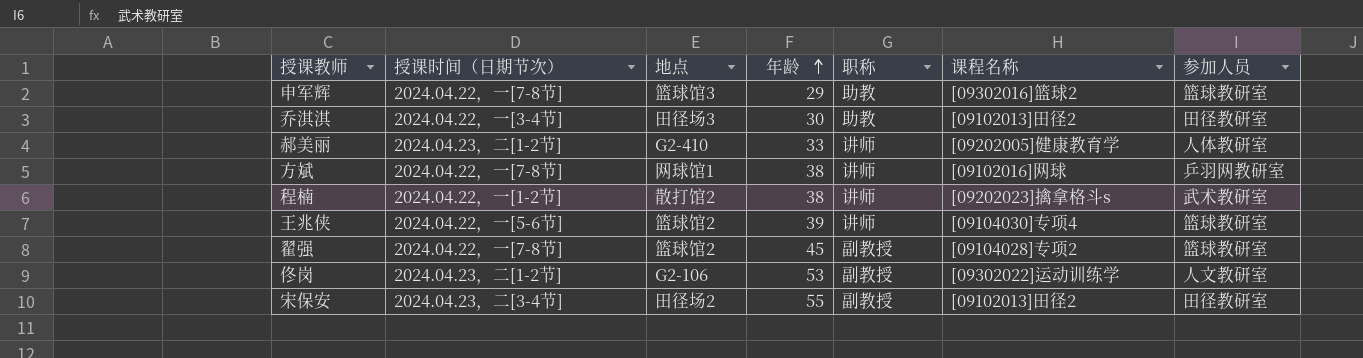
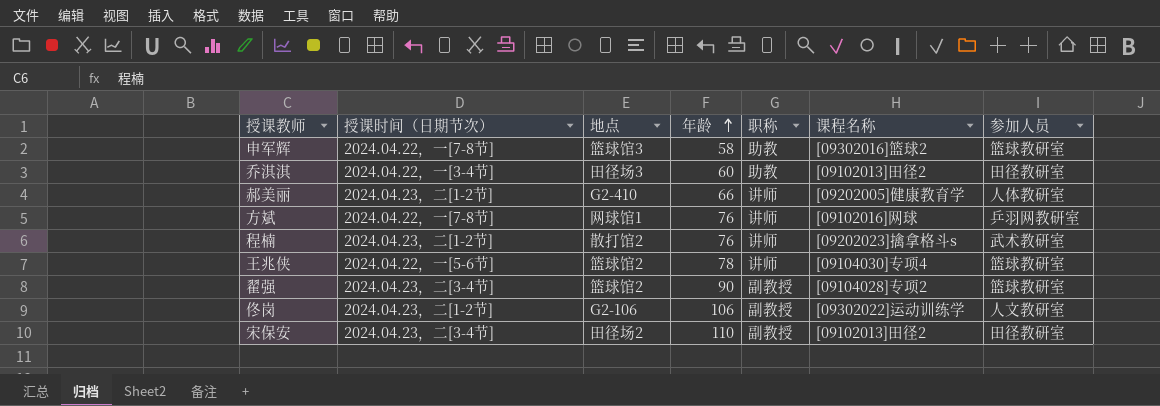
申军辉 | 年龄: 29 -> 58
乔淇淇 | 年龄: 30 -> 60
郝美丽 | 年龄: 33 -> 66
方斌 | 年龄: 38 -> 76
程楠 | 授课时间（日期节次）: 2024.04.22，一[1-2节] -> 2024.04.23，二[1-2节]
程楠 | 年龄: 38 -> 76
王兆侠 | 年龄: 39 -> 78
翟强 | 授课时间（日期节次）: 2024.04.22，一[7-8节] -> 2024.04.23，二[3-4节]
翟强 | 年龄: 45 -> 90
佟岗 | 年龄: 53 -> 106
宋保安 | 年龄: 55 -> 110

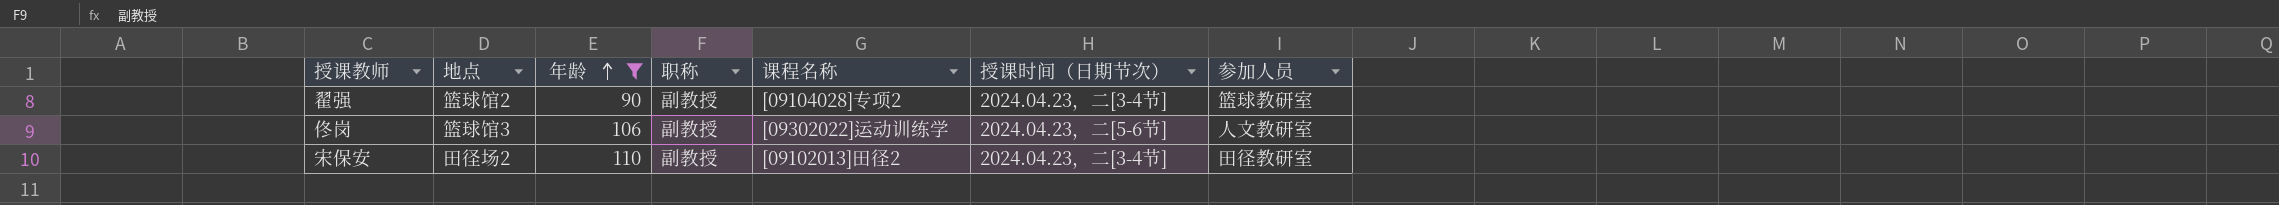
filter: none -> 年龄 >= 90
column 授课时间（日期节次） | position: 2 -> 6
佟岗 | 地点: G2-106 -> 篮球馆3
佟岗 | 授课时间（日期节次）: 2024.04.23，二[1-2节] -> 2024.04.23，二[5-6节]

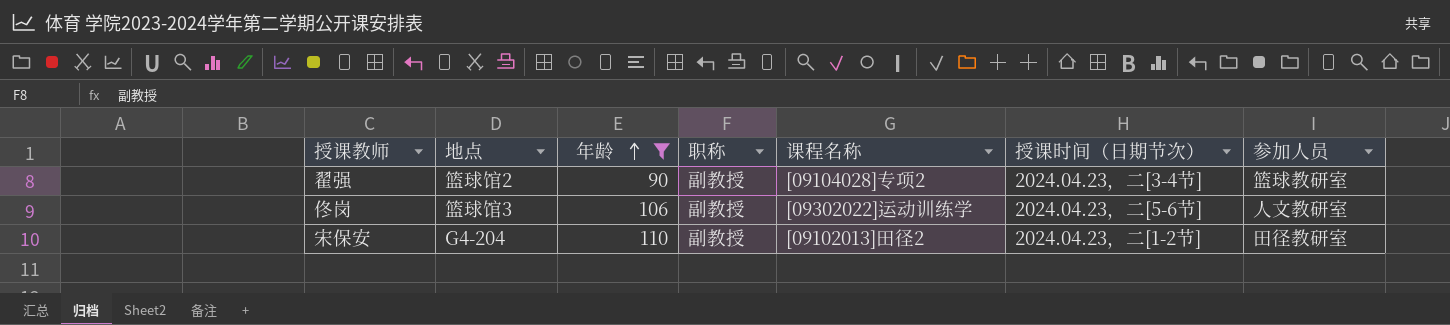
宋保安 | 地点: 田径场2 -> G4-204
宋保安 | 授课时间（日期节次）: 2024.04.23，二[3-4节] -> 2024.04.23，二[1-2节]

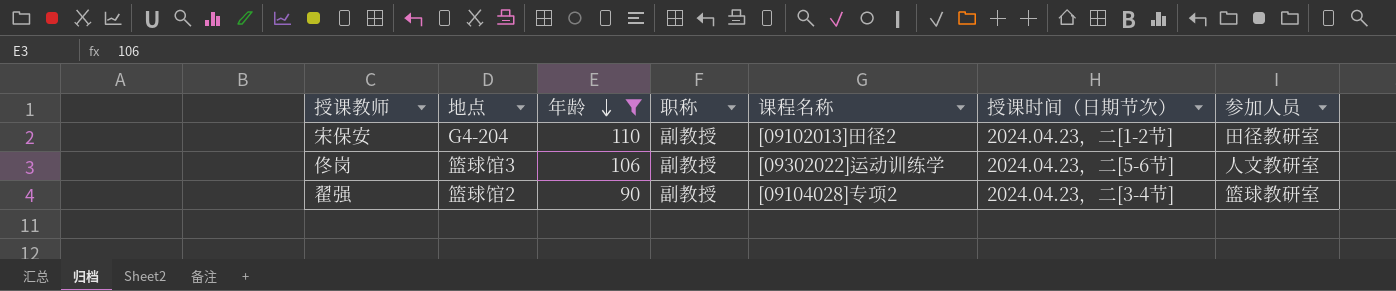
row order: 年龄 ascending -> 年龄 descending

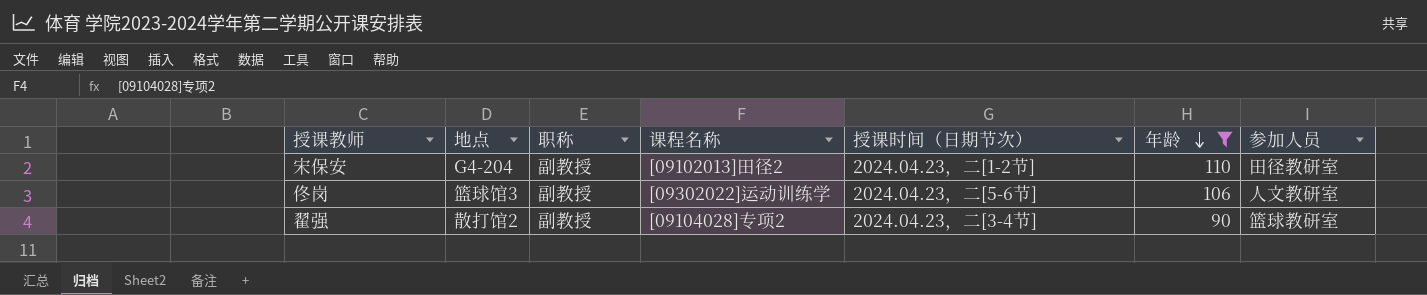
column 年龄 | position: 3 -> 6
翟强 | 地点: 篮球馆2 -> 散打馆2

